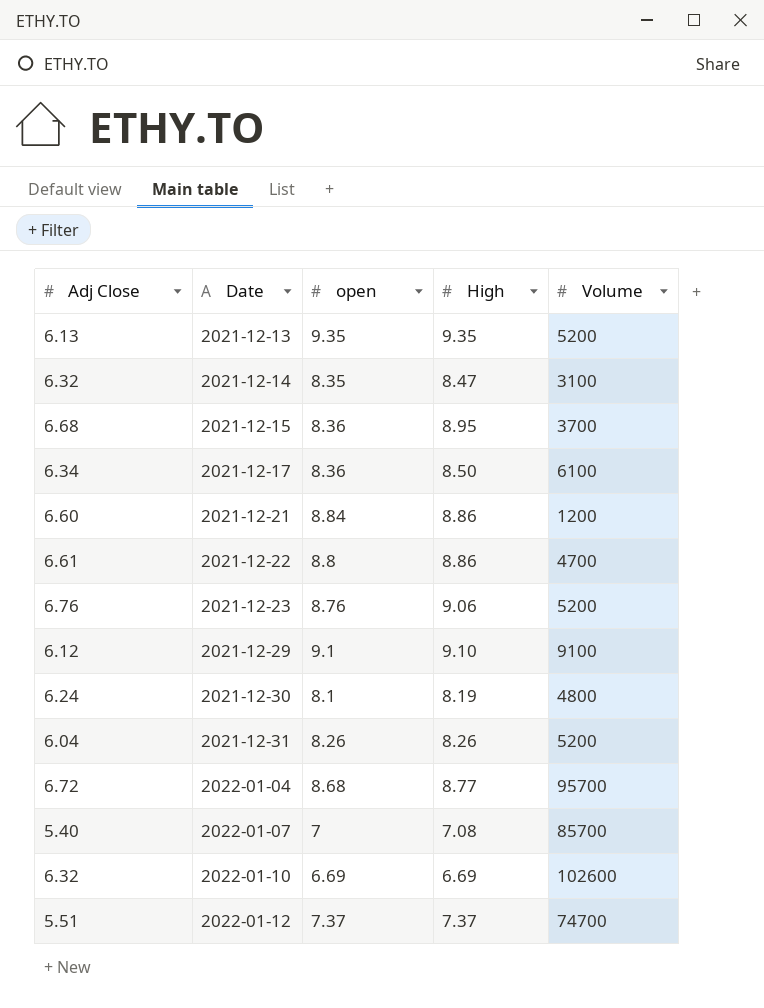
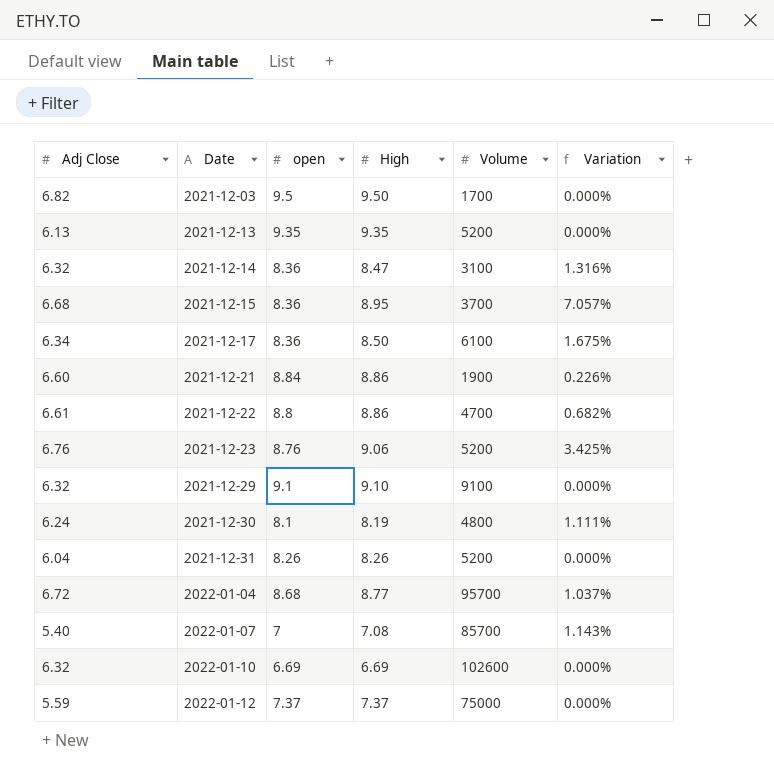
column Variation | formula: none -> ([High] - [open]) / [open]
row 2021-12-03: none -> 6.82 | 9.5 | 9.50 | 1700 | 0.000%
2021-12-14 | open: 8.35 -> 8.36
2021-12-21 | Volume: 1200 -> 1900
2021-12-29 | Adj Close: 6.12 -> 6.32
2022-01-12 | Adj Close: 5.51 -> 5.59
2022-01-12 | Volume: 74700 -> 75000

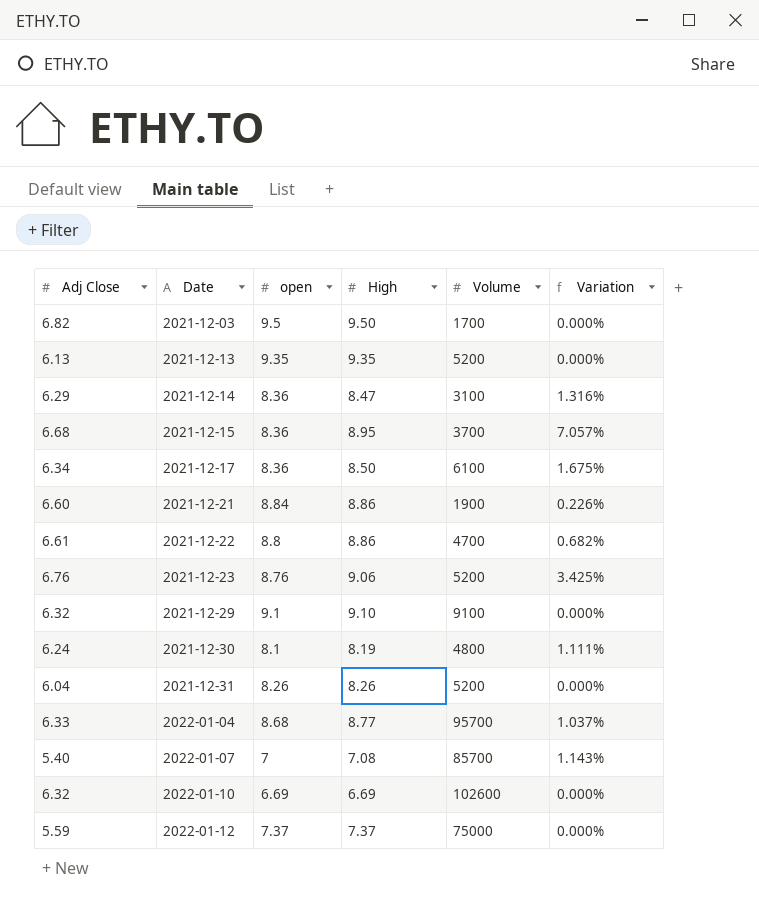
2021-12-14 | Adj Close: 6.32 -> 6.29
2022-01-04 | Adj Close: 6.72 -> 6.33

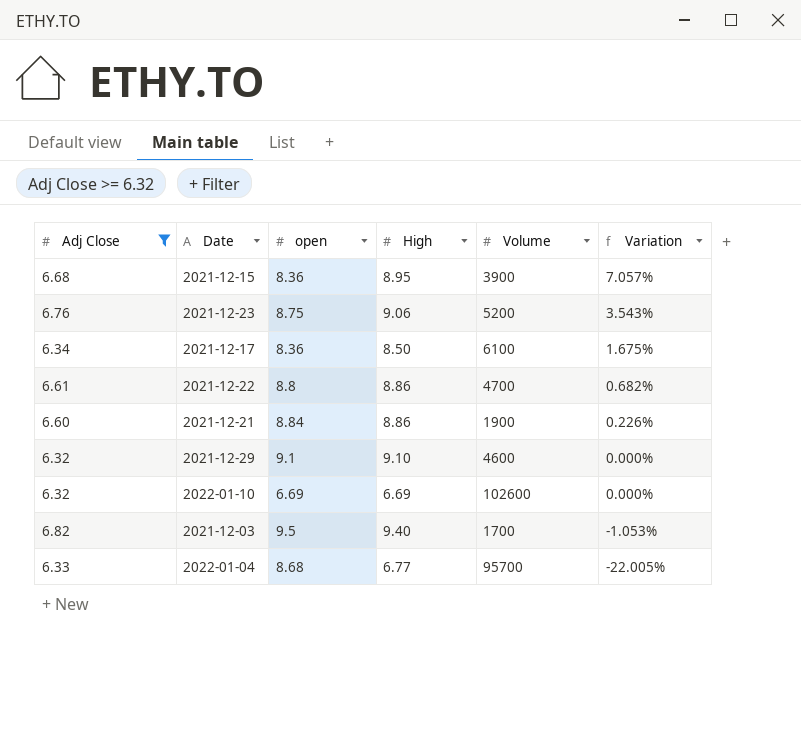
filter: none -> Adj Close >= 6.32
row order: Date ascending -> Variation descending
2021-12-15 | Volume: 3700 -> 3900
2021-12-23 | open: 8.76 -> 8.75
2021-12-23 | Variation: 3.425% -> 3.543%
2021-12-29 | Volume: 9100 -> 4600
2021-12-03 | High: 9.50 -> 9.40
2021-12-03 | Variation: 0.000% -> -1.053%
2022-01-04 | High: 8.77 -> 6.77
2022-01-04 | Variation: 1.037% -> -22.005%

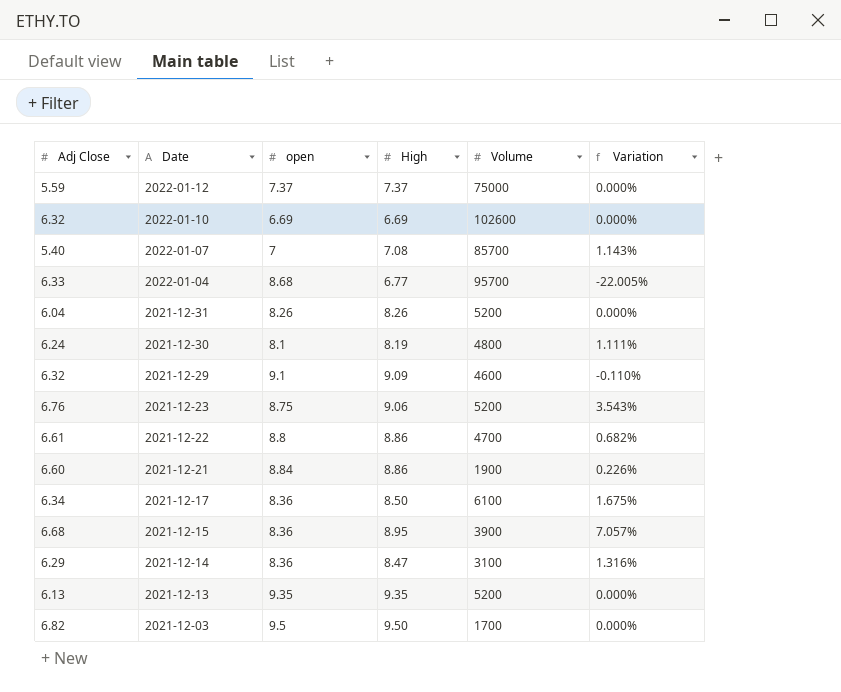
filter: Adj Close >= 6.32 -> none
row order: Variation descending -> Date descending
2021-12-29 | High: 9.10 -> 9.09
2021-12-29 | Variation: 0.000% -> -0.110%
2021-12-03 | High: 9.40 -> 9.50
2021-12-03 | Variation: -1.053% -> 0.000%

